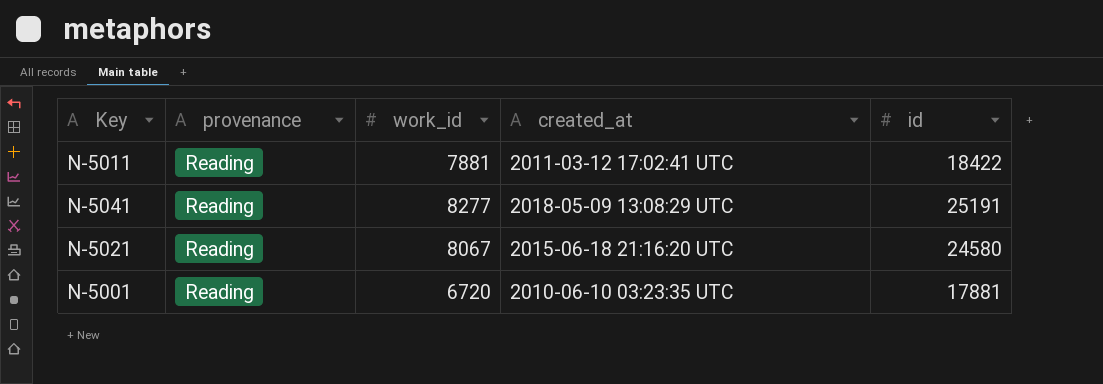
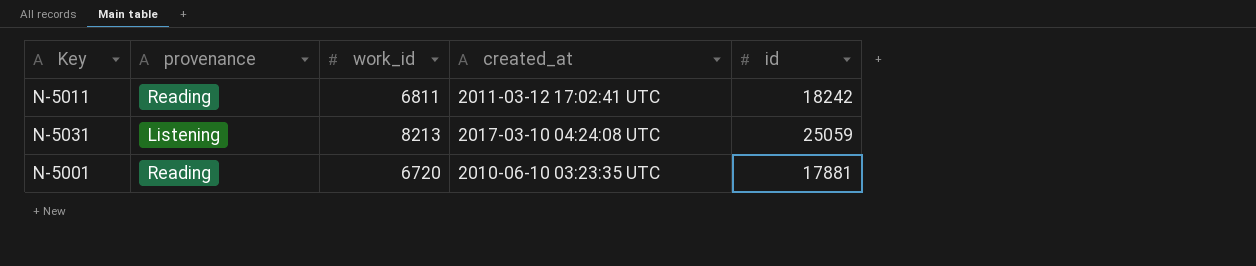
row N-5041: Reading | 8277 | 2018-05-09 13:08:29 UTC | 25191 -> none
row N-5021: Reading | 8067 | 2015-06-18 21:16:20 UTC | 24580 -> none
N-5011 | work_id: 7881 -> 6811
N-5011 | id: 18422 -> 18242
row N-5031: none -> Listening | 8213 | 2017-03-10 04:24:08 UTC | 25059

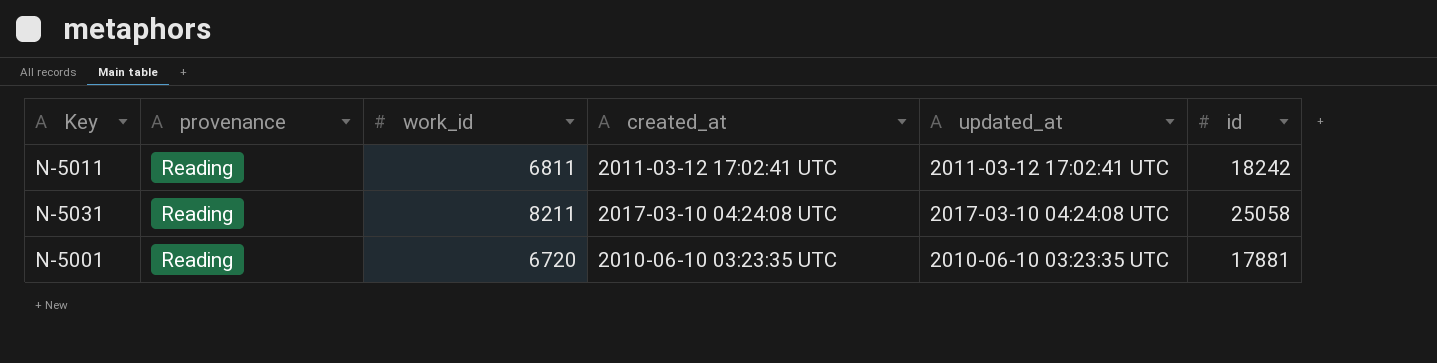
column updated_at | position: none -> 5
N-5031 | provenance: Listening -> Reading
N-5031 | work_id: 8213 -> 8211
N-5031 | id: 25059 -> 25058

